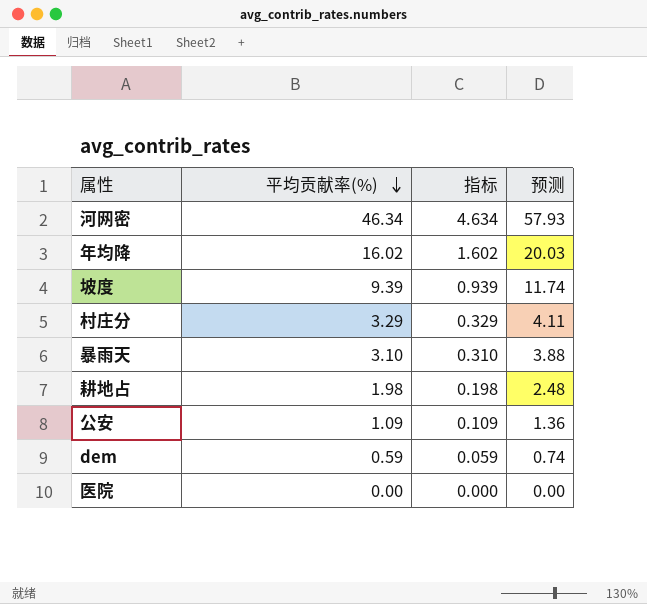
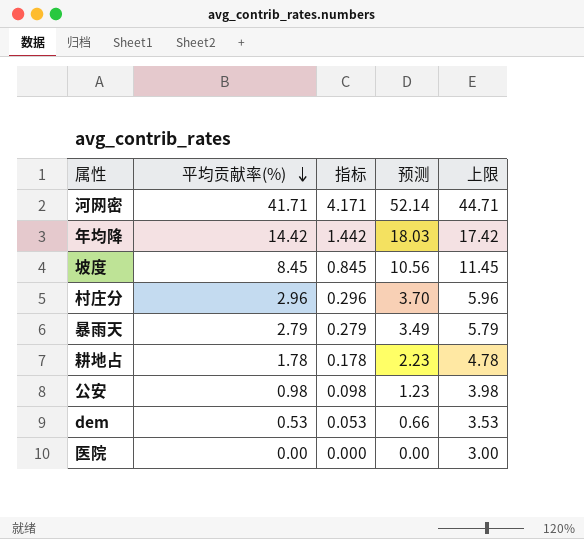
column 上限 | formula: none -> [平均贡献率(%)] + 3
河网密 | 平均贡献率(%): 46.34 -> 41.71
河网密 | 指标: 4.634 -> 4.171
河网密 | 预测: 57.93 -> 52.14
年均降 | 平均贡献率(%): 16.02 -> 14.42
年均降 | 指标: 1.602 -> 1.442
年均降 | 预测: 20.03 -> 18.03
坡度 | 平均贡献率(%): 9.39 -> 8.45
坡度 | 指标: 0.939 -> 0.845
坡度 | 预测: 11.74 -> 10.56
村庄分 | 平均贡献率(%): 3.29 -> 2.96
村庄分 | 指标: 0.329 -> 0.296
村庄分 | 预测: 4.11 -> 3.70
暴雨天 | 平均贡献率(%): 3.10 -> 2.79
暴雨天 | 指标: 0.310 -> 0.279
暴雨天 | 预测: 3.88 -> 3.49
耕地占 | 平均贡献率(%): 1.98 -> 1.78
耕地占 | 指标: 0.198 -> 0.178
耕地占 | 预测: 2.48 -> 2.23
公安 | 平均贡献率(%): 1.09 -> 0.98
公安 | 指标: 0.109 -> 0.098
公安 | 预测: 1.36 -> 1.23
dem | 平均贡献率(%): 0.59 -> 0.53
dem | 指标: 0.059 -> 0.053
dem | 预测: 0.74 -> 0.66

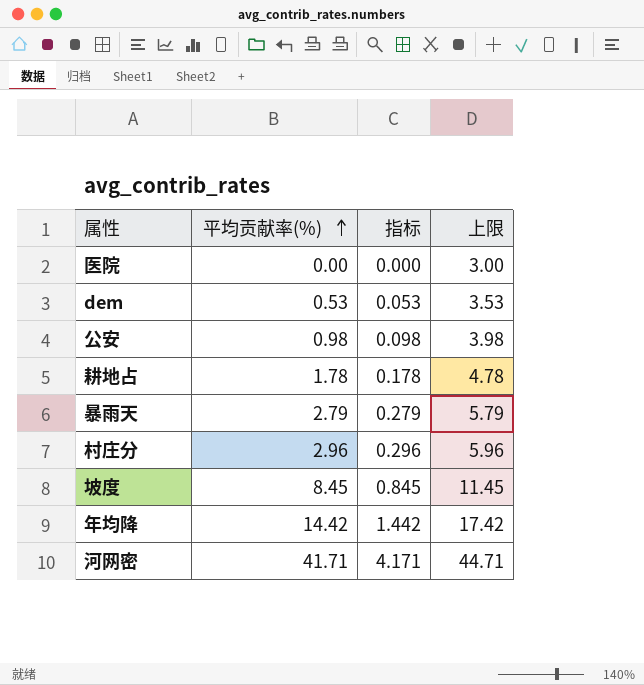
row order: 平均贡献率(%) descending -> 平均贡献率(%) ascending
column 预测 | formula: [平均贡献率(%)] * 1.25 -> none

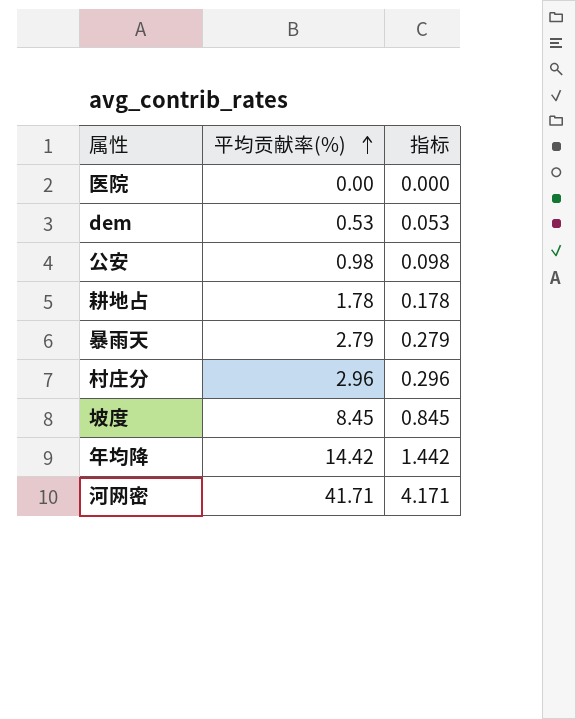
column 上限 | formula: [平均贡献率(%)] + 3 -> none

